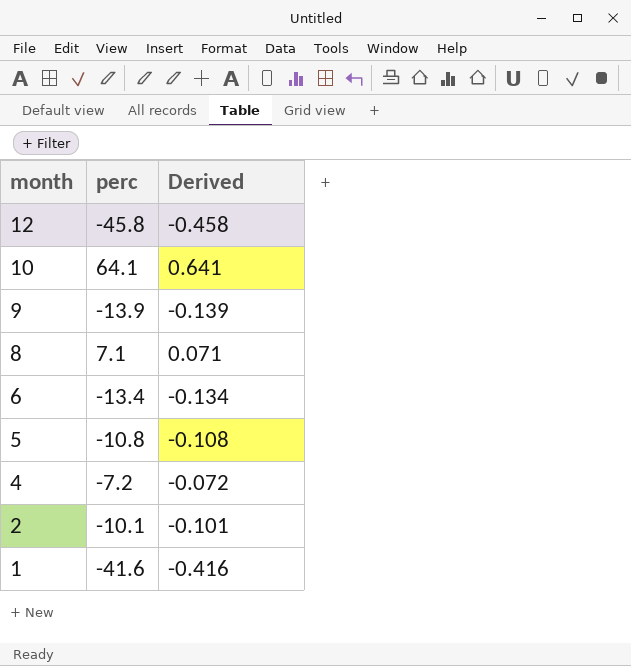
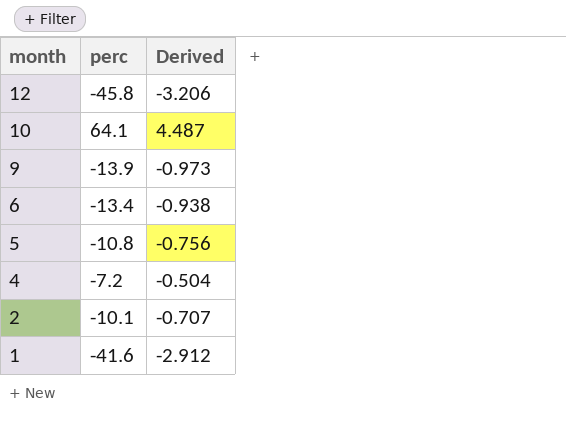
column Derived | formula: [perc] * 0.01 -> [perc] * 0.07
row 8: 7.1 | 0.071 -> none

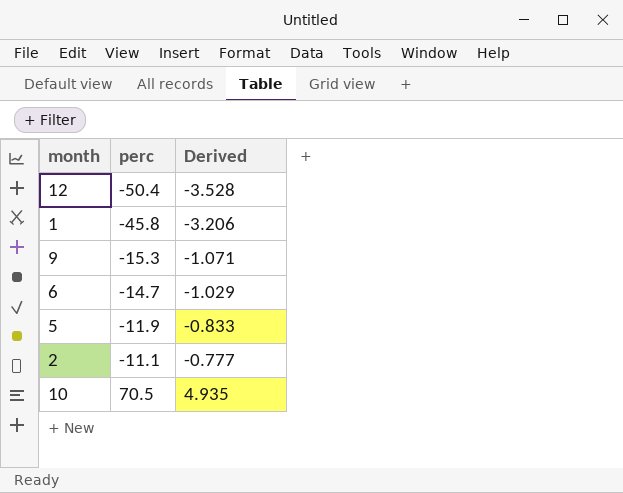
row order: month descending -> perc ascending
row 4: -7.2 | -0.504 -> none
12 | perc: -45.8 -> -50.4
12 | Derived: -3.206 -> -3.528
1 | perc: -41.6 -> -45.8
1 | Derived: -2.912 -> -3.206
9 | perc: -13.9 -> -15.3
9 | Derived: -0.973 -> -1.071
6 | perc: -13.4 -> -14.7
6 | Derived: -0.938 -> -1.029
5 | perc: -10.8 -> -11.9
5 | Derived: -0.756 -> -0.833
2 | perc: -10.1 -> -11.1
2 | Derived: -0.707 -> -0.777
10 | perc: 64.1 -> 70.5
10 | Derived: 4.487 -> 4.935

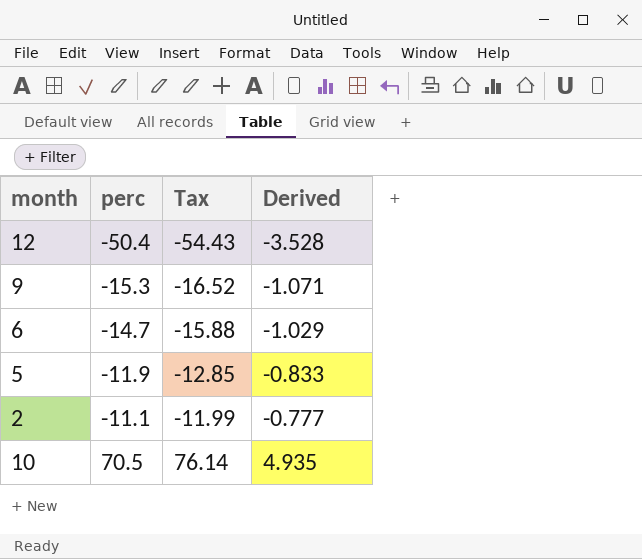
column Tax | formula: none -> [perc] * 1.08
row 1: -45.8 | -3.206 -> none

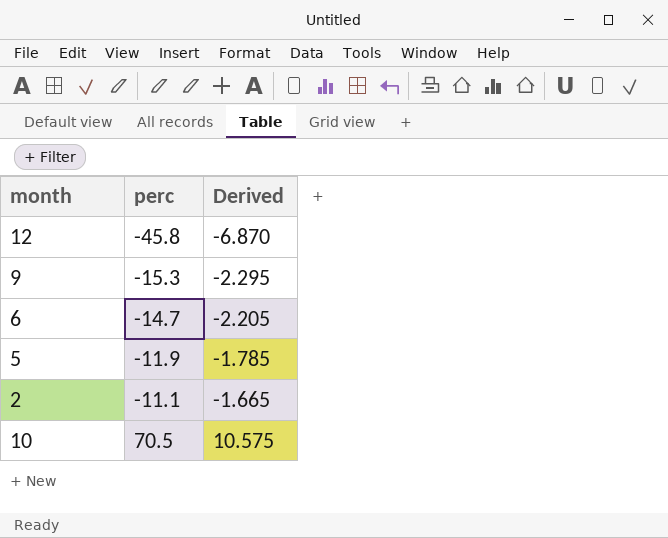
column Tax | formula: [perc] * 1.08 -> none
column Derived | formula: [perc] * 0.07 -> [perc] * 0.15
12 | perc: -50.4 -> -45.8

